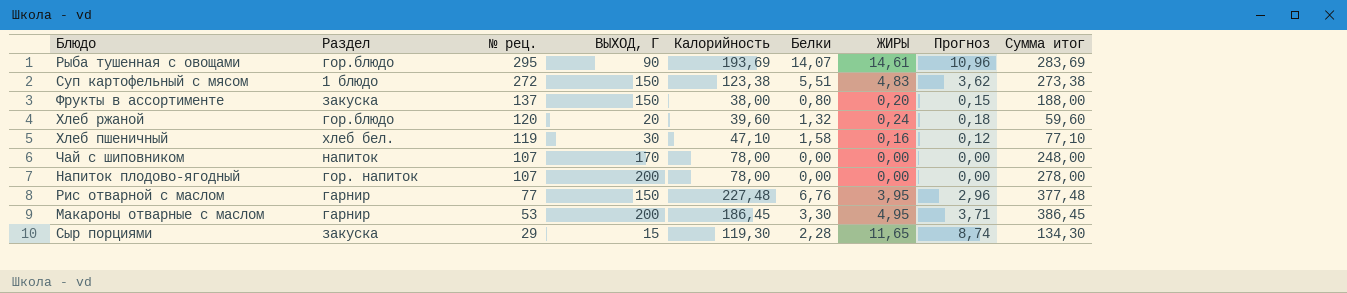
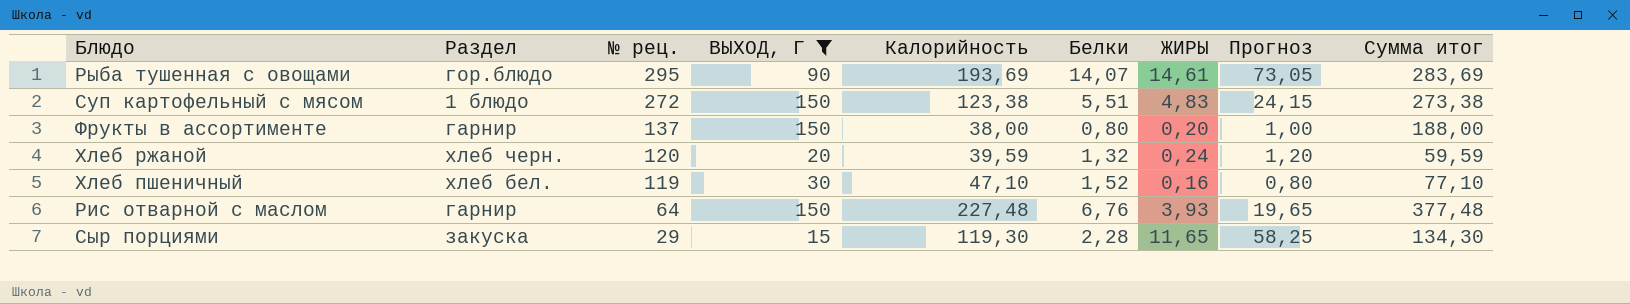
filter: none -> ВЫХОД, Г <= 150
column Прогноз | formula: [ЖИРЫ] * 0,75 -> [ЖИРЫ] * 5
Фрукты в ассортименте | Раздел: закуска -> гарнир
Хлеб ржаной | Раздел: гор.блюдо -> хлеб черн.
Хлеб ржаной | Калорийность: 39,60 -> 39,59
Хлеб ржаной | Сумма итог: 59,60 -> 59,59
Хлеб пшеничный | Белки: 1,58 -> 1,52
Рис отварной с маслом | № рец.: 77 -> 64
Рис отварной с маслом | ЖИРЫ: 3,95 -> 3,93

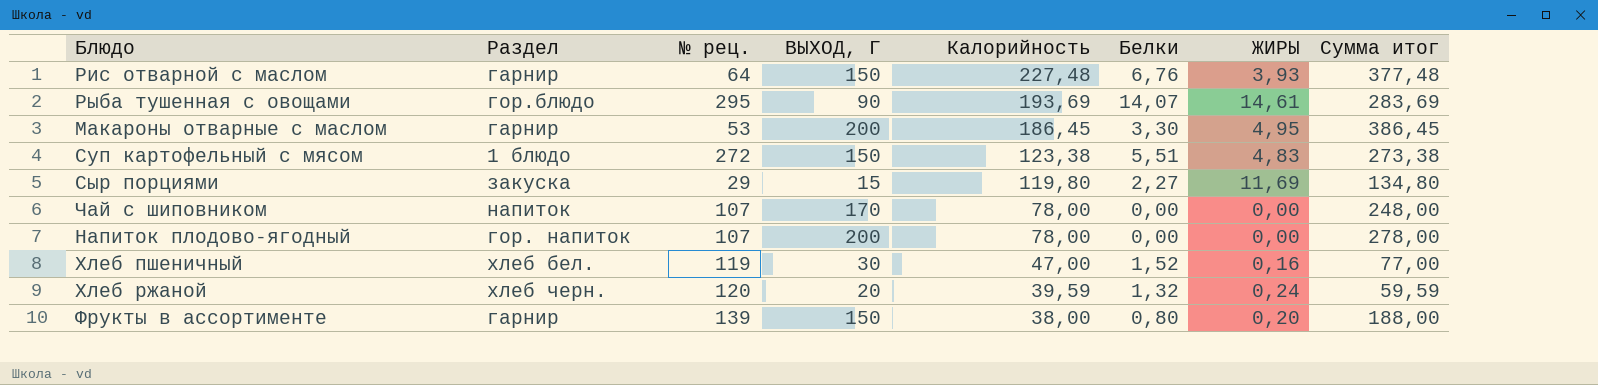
filter: ВЫХОД, Г <= 150 -> none
row order: № рец. descending -> Калорийность descending
column Прогноз | formula: [ЖИРЫ] * 5 -> none
Сыр порциями | Калорийность: 119,30 -> 119,80
Сыр порциями | Белки: 2,28 -> 2,27
Сыр порциями | ЖИРЫ: 11,65 -> 11,69
Сыр порциями | Сумма итог: 134,30 -> 134,80
Хлеб пшеничный | Калорийность: 47,10 -> 47,00
Хлеб пшеничный | Сумма итог: 77,10 -> 77,00
Фрукты в ассортименте | № рец.: 137 -> 139

